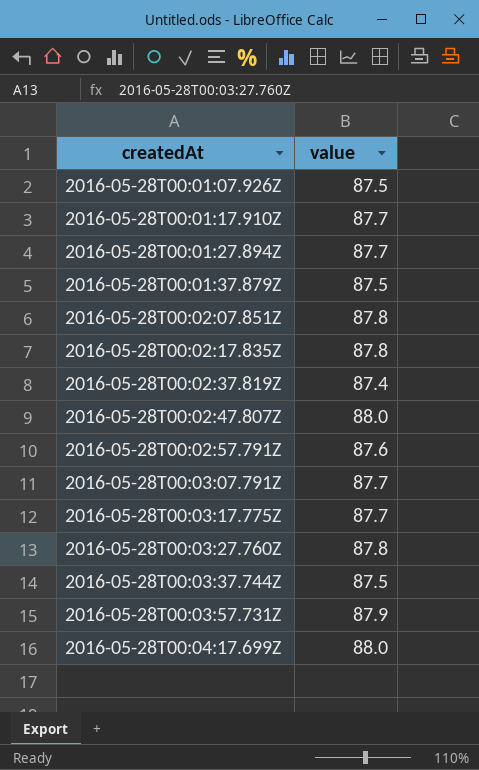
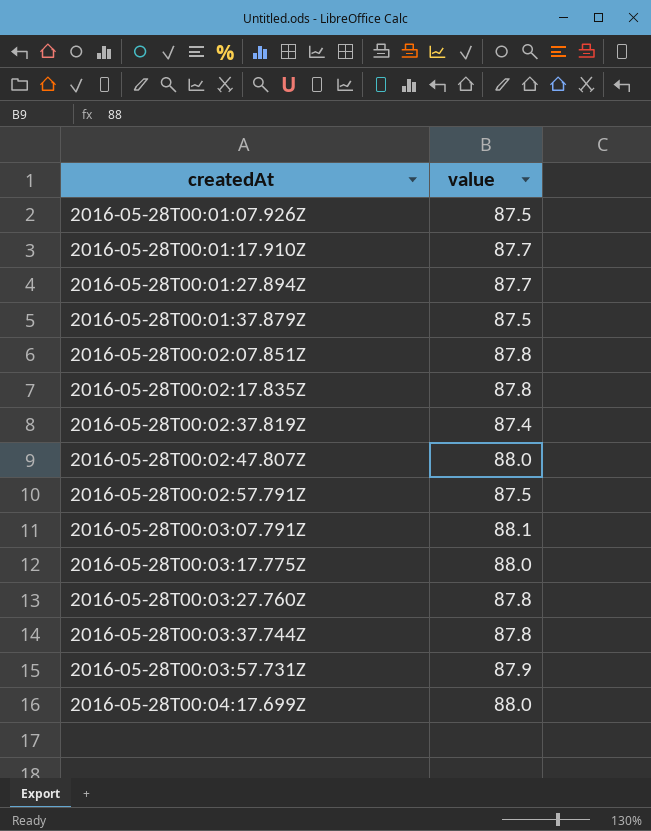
2016-05-28T00:02:57.791Z | value: 87.6 -> 87.5
2016-05-28T00:03:07.791Z | value: 87.7 -> 88.1
2016-05-28T00:03:17.775Z | value: 87.7 -> 88.0
2016-05-28T00:03:37.744Z | value: 87.5 -> 87.8

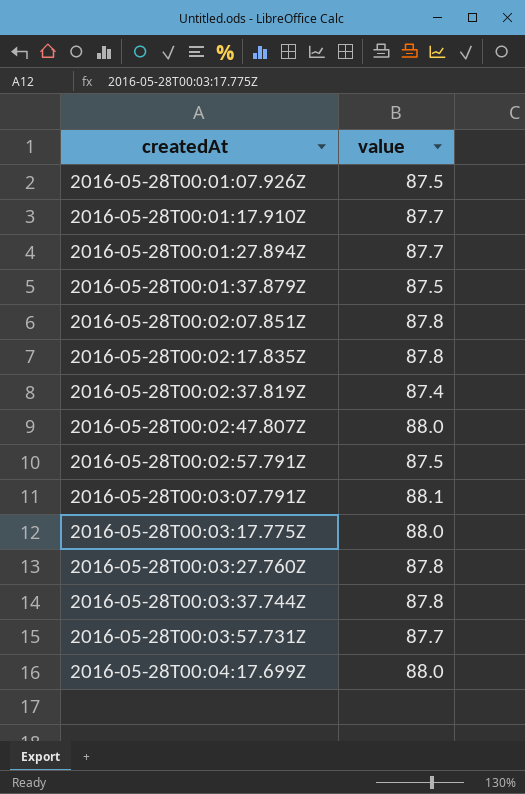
2016-05-28T00:03:57.731Z | value: 87.9 -> 87.7

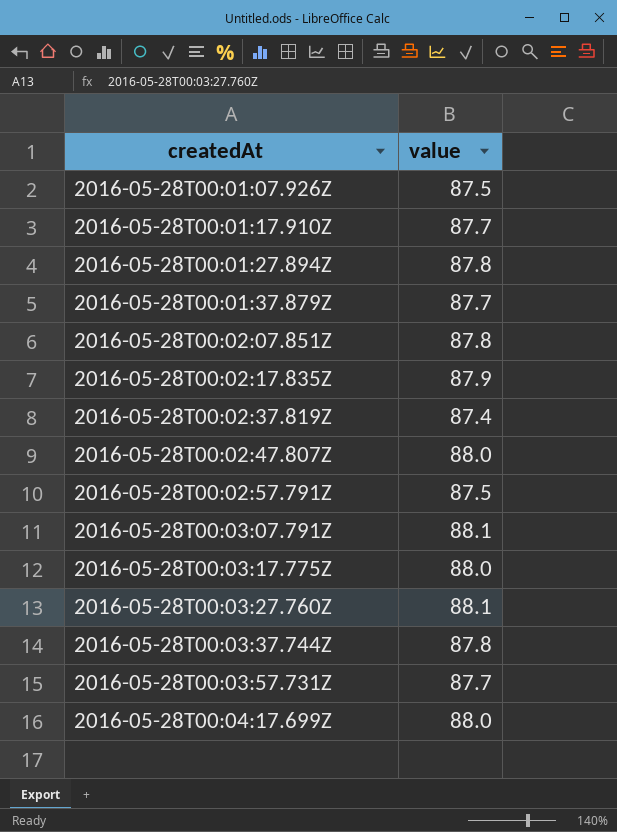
2016-05-28T00:01:27.894Z | value: 87.7 -> 87.8
2016-05-28T00:01:37.879Z | value: 87.5 -> 87.7
2016-05-28T00:02:17.835Z | value: 87.8 -> 87.9
2016-05-28T00:03:27.760Z | value: 87.8 -> 88.1

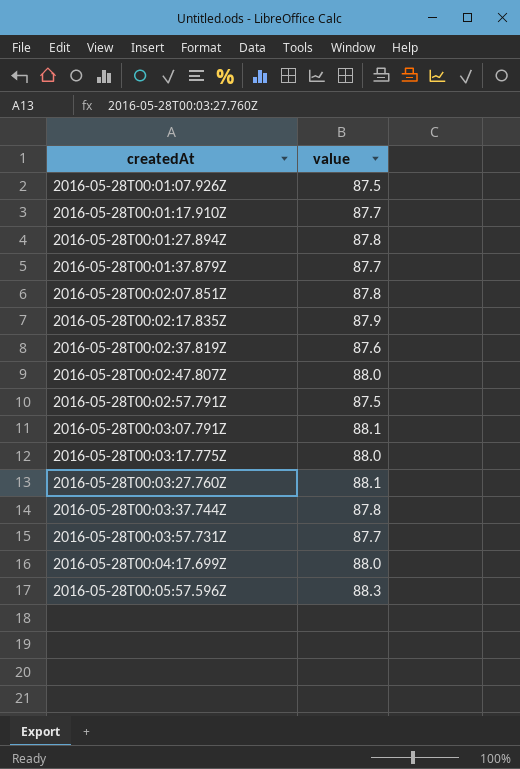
2016-05-28T00:02:37.819Z | value: 87.4 -> 87.6
row 2016-05-28T00:05:57.596Z: none -> 88.3

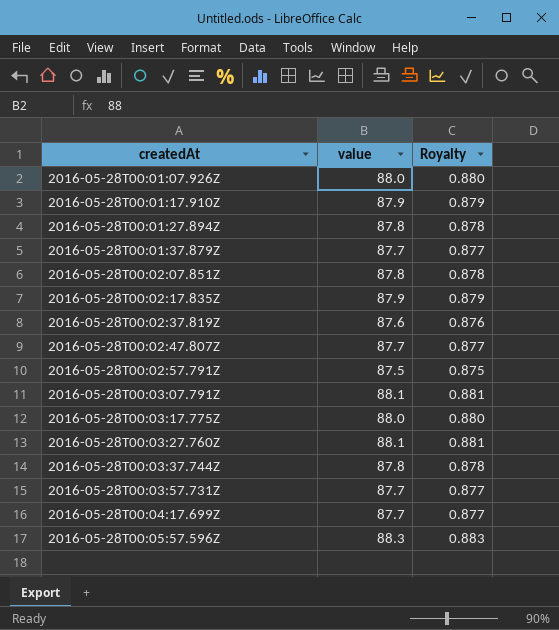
column Royalty | formula: none -> [value] * 0.01
2016-05-28T00:01:07.926Z | value: 87.5 -> 88.0
2016-05-28T00:01:17.910Z | value: 87.7 -> 87.9
2016-05-28T00:02:47.807Z | value: 88.0 -> 87.7
2016-05-28T00:04:17.699Z | value: 88.0 -> 87.7

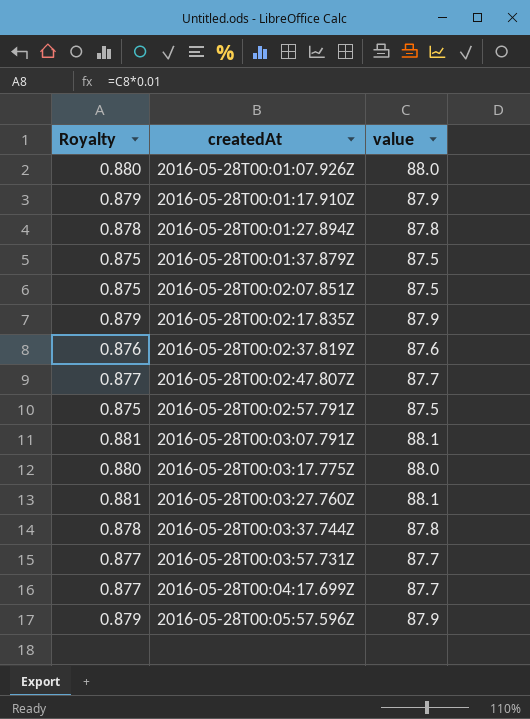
column Royalty | position: 3 -> 1
2016-05-28T00:01:37.879Z | Royalty: 0.877 -> 0.875
2016-05-28T00:01:37.879Z | value: 87.7 -> 87.5
2016-05-28T00:02:07.851Z | Royalty: 0.878 -> 0.875
2016-05-28T00:02:07.851Z | value: 87.8 -> 87.5
2016-05-28T00:05:57.596Z | Royalty: 0.883 -> 0.879
2016-05-28T00:05:57.596Z | value: 88.3 -> 87.9

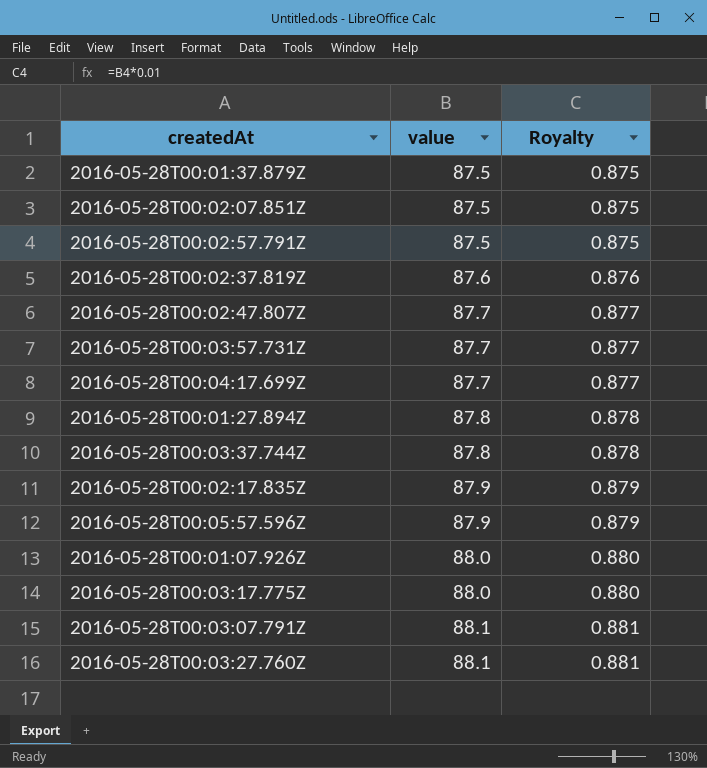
row order: createdAt ascending -> value ascending
column Royalty | position: 1 -> 3
row 2016-05-28T00:01:17.910Z: 0.879 | 87.9 -> none

